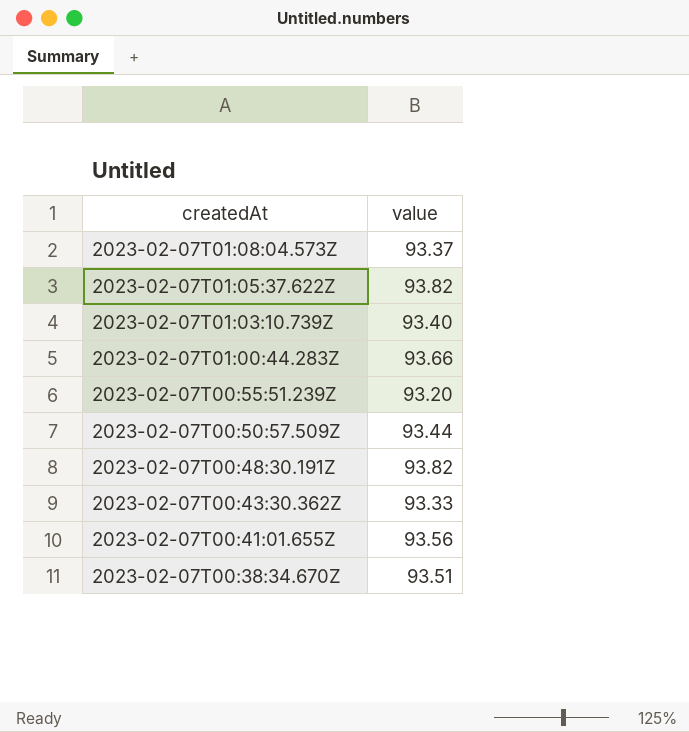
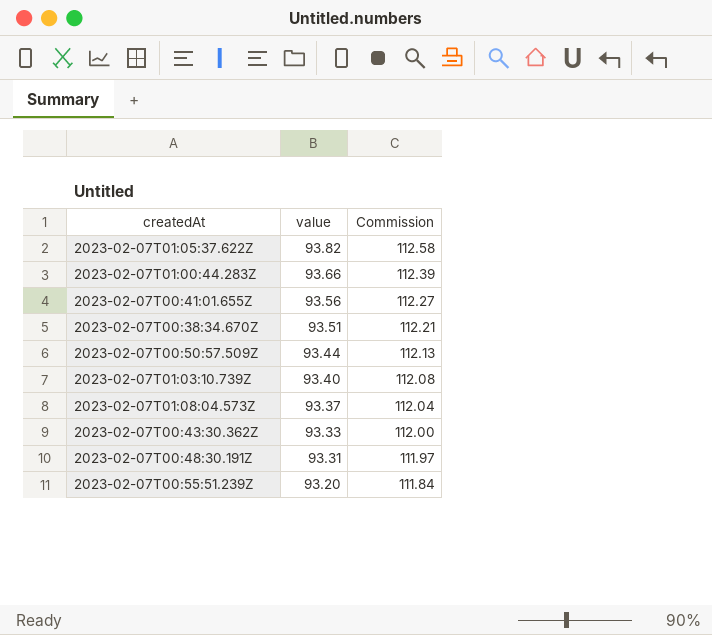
row order: createdAt descending -> value descending
column Commission | formula: none -> [value] * 1.2
2023-02-07T00:48:30.191Z | value: 93.82 -> 93.31

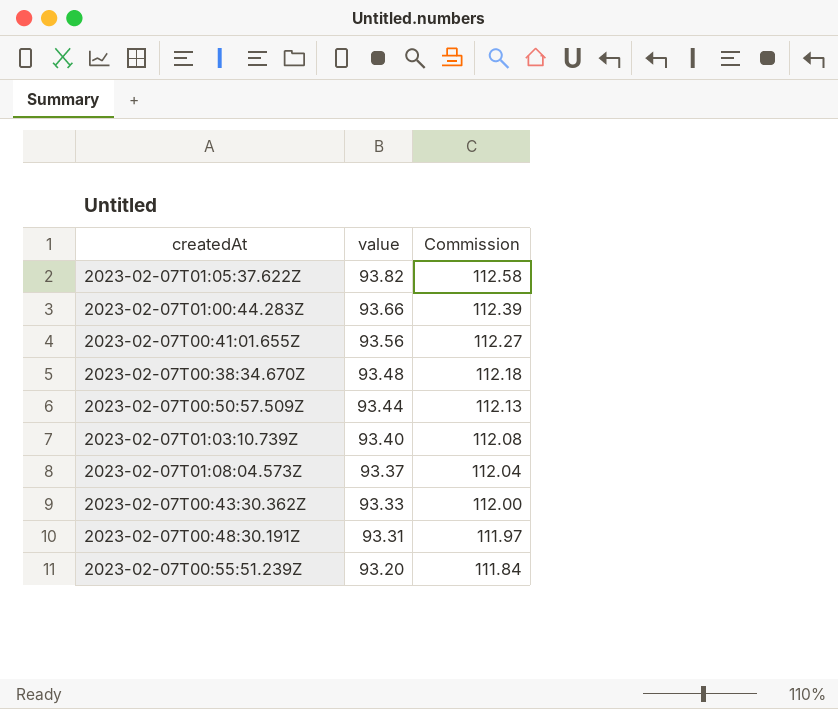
2023-02-07T00:38:34.670Z | value: 93.51 -> 93.48
2023-02-07T00:38:34.670Z | Commission: 112.21 -> 112.18

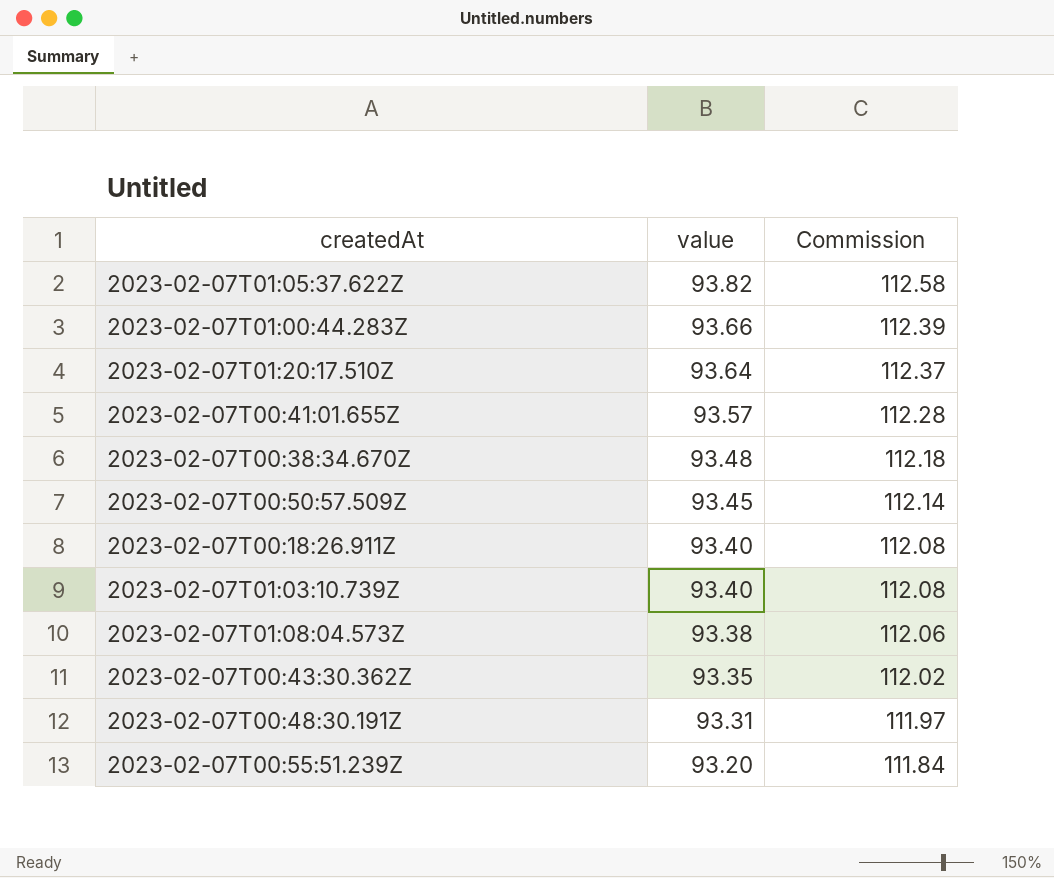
row 2023-02-07T01:20:17.510Z: none -> 93.64 | 112.37
2023-02-07T00:41:01.655Z | value: 93.56 -> 93.57
2023-02-07T00:41:01.655Z | Commission: 112.27 -> 112.28
2023-02-07T00:50:57.509Z | value: 93.44 -> 93.45
2023-02-07T00:50:57.509Z | Commission: 112.13 -> 112.14
row 2023-02-07T00:18:26.911Z: none -> 93.40 | 112.08
2023-02-07T01:08:04.573Z | value: 93.37 -> 93.38
2023-02-07T01:08:04.573Z | Commission: 112.04 -> 112.06
2023-02-07T00:43:30.362Z | value: 93.33 -> 93.35
2023-02-07T00:43:30.362Z | Commission: 112.00 -> 112.02

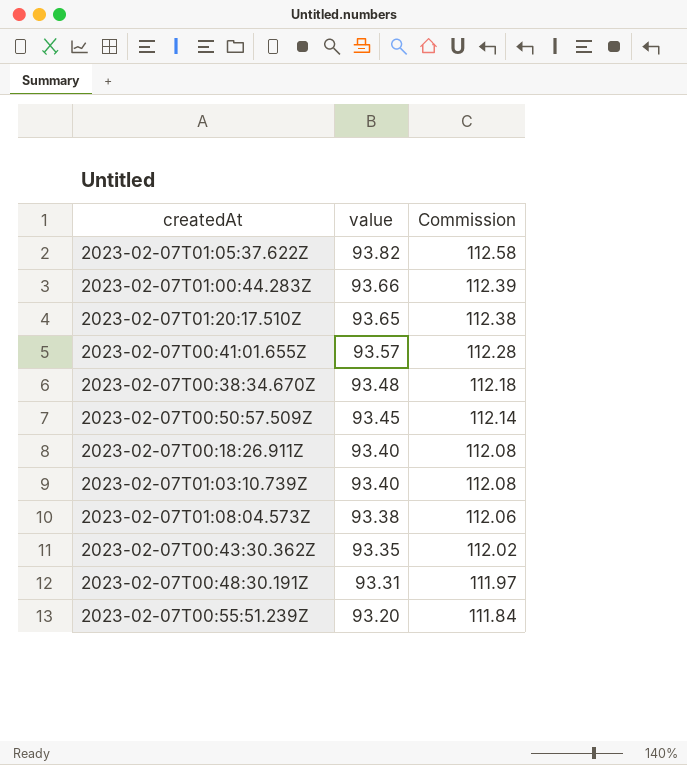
2023-02-07T01:20:17.510Z | value: 93.64 -> 93.65
2023-02-07T01:20:17.510Z | Commission: 112.37 -> 112.38

